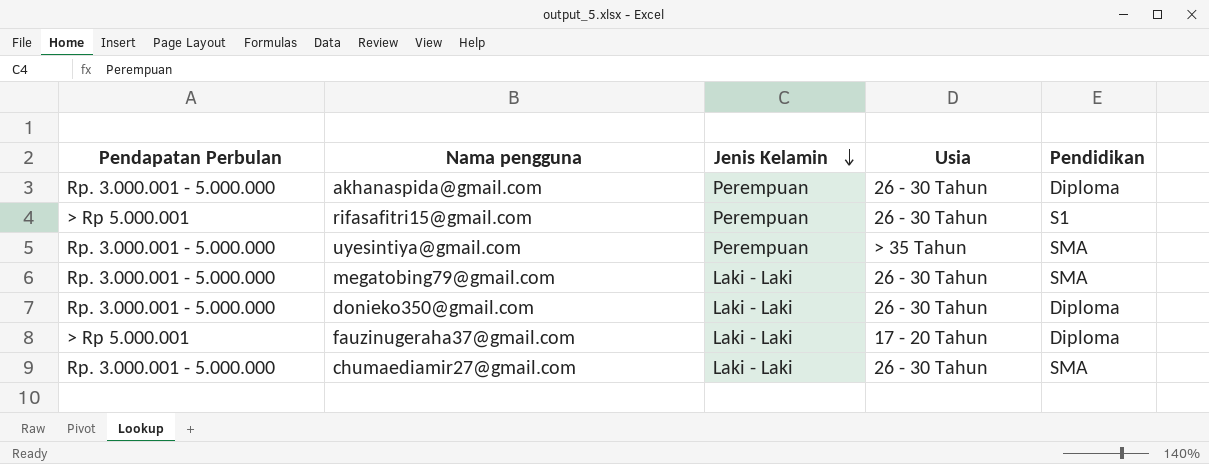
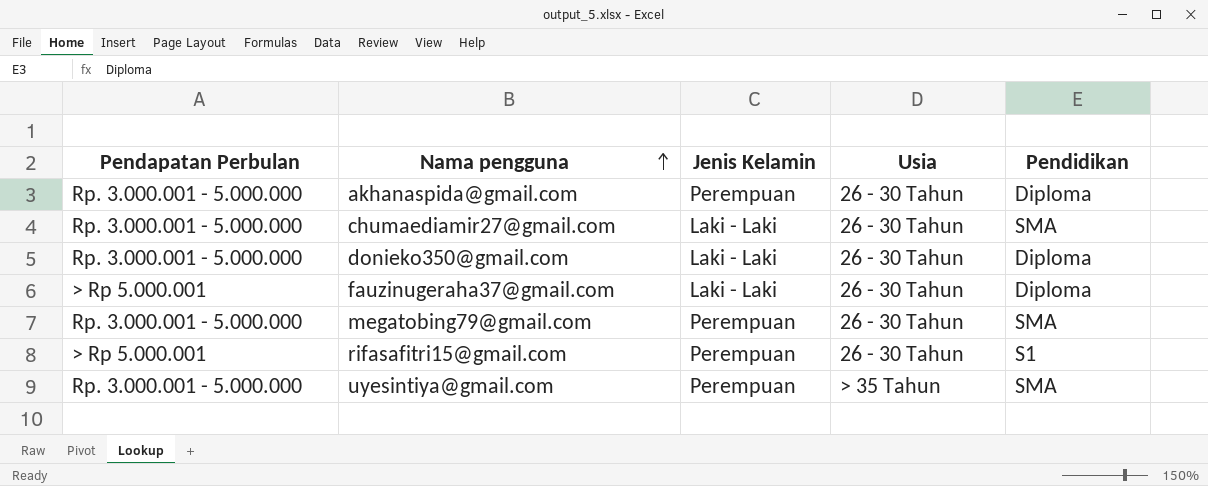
row order: Jenis Kelamin descending -> Nama pengguna ascending
fauzinugeraha37@gmail.com | Usia: 17 - 20 Tahun -> 26 - 30 Tahun
megatobing79@gmail.com | Jenis Kelamin: Laki - Laki -> Perempuan

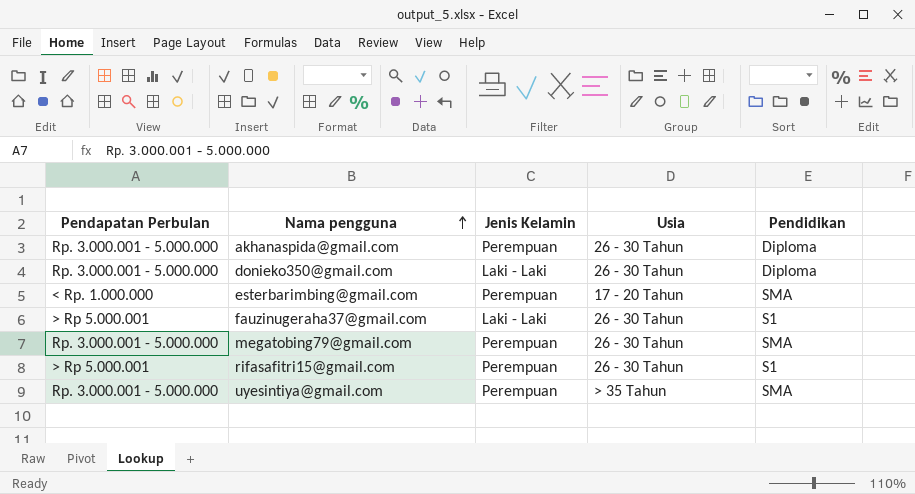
row chumaediamir27@gmail.com: Rp. 3.000.001 - 5.000.000 | Laki - Laki | 26 - 30 Tahun | SMA -> none
row esterbarimbing@gmail.com: none -> < Rp. 1.000.000 | Perempuan | 17 - 20 Tahun | SMA
fauzinugeraha37@gmail.com | Pendidikan: Diploma -> S1

